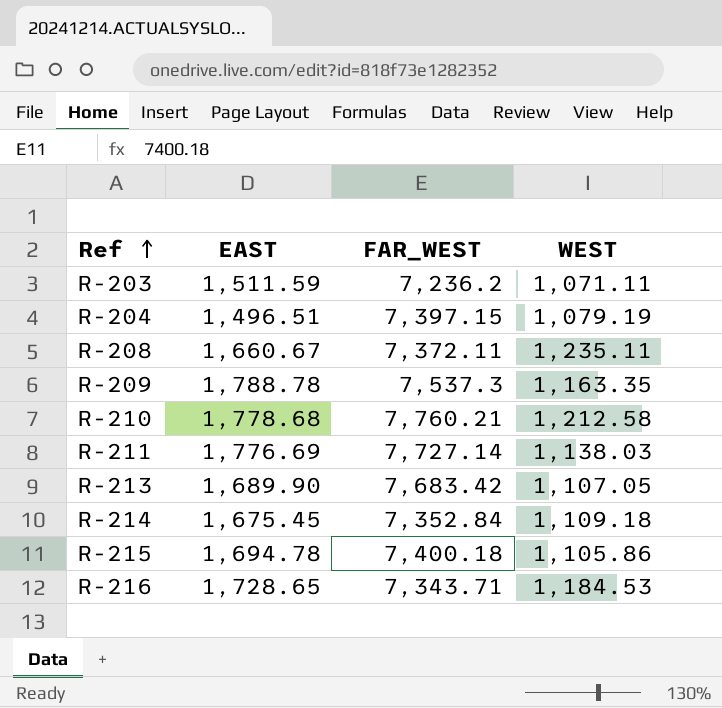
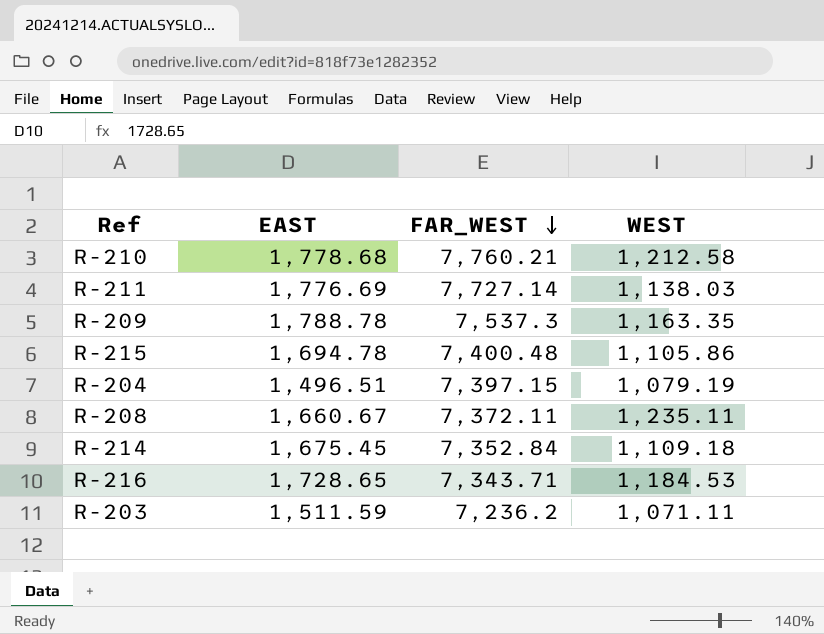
row order: Ref ascending -> FAR_WEST descending
row R-213: 1,689.90 | 7,683.42 | 1,107.05 -> none
R-215 | FAR_WEST: 7,400.18 -> 7,400.48

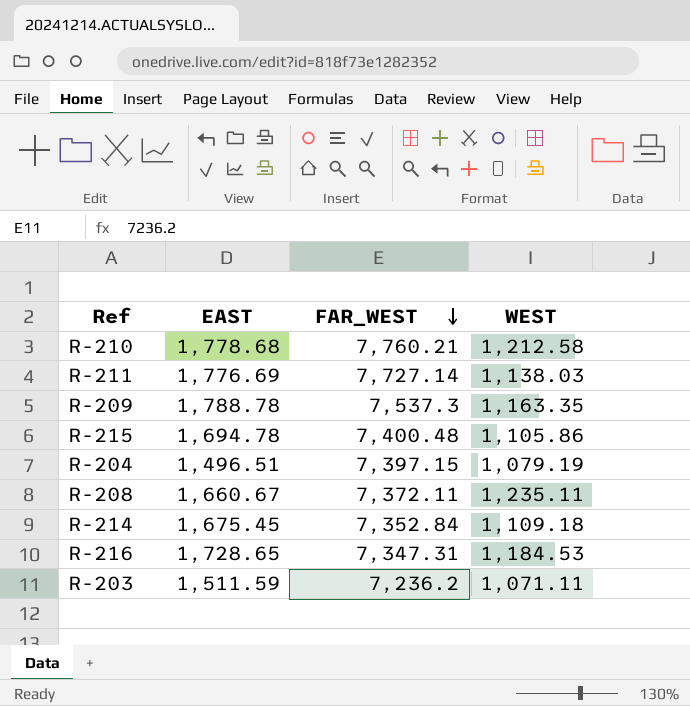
R-216 | FAR_WEST: 7,343.71 -> 7,347.31

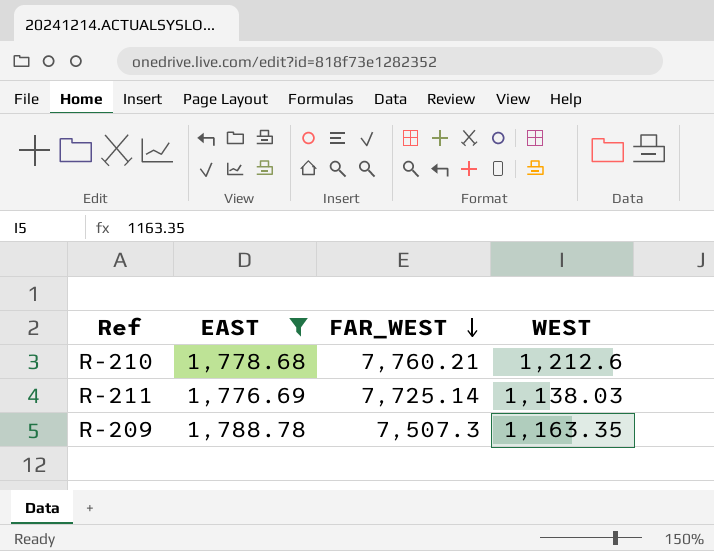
filter: none -> EAST >= 1,776.69
R-210 | WEST: 1,212.58 -> 1,212.6
R-211 | FAR_WEST: 7,727.14 -> 7,725.14
R-209 | FAR_WEST: 7,537.3 -> 7,507.3

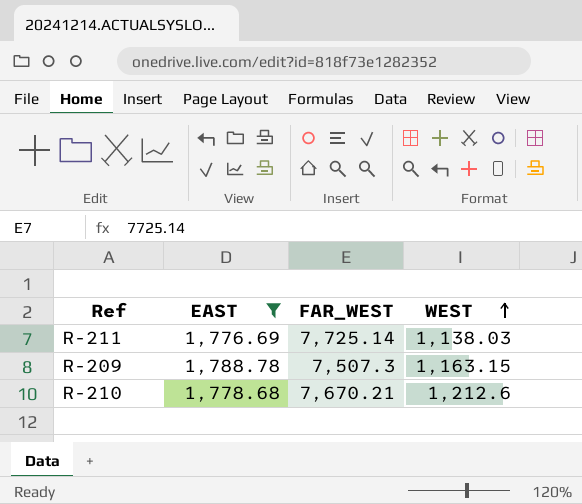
row order: FAR_WEST descending -> WEST ascending
R-209 | WEST: 1,163.35 -> 1,163.15
R-210 | FAR_WEST: 7,760.21 -> 7,670.21

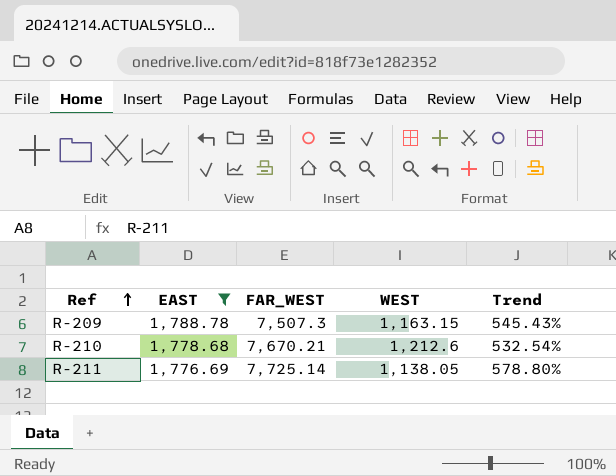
row order: WEST ascending -> Ref ascending
column Trend | formula: none -> ([FAR_WEST] - [WEST]) / [WEST]
R-211 | WEST: 1,138.03 -> 1,138.05

